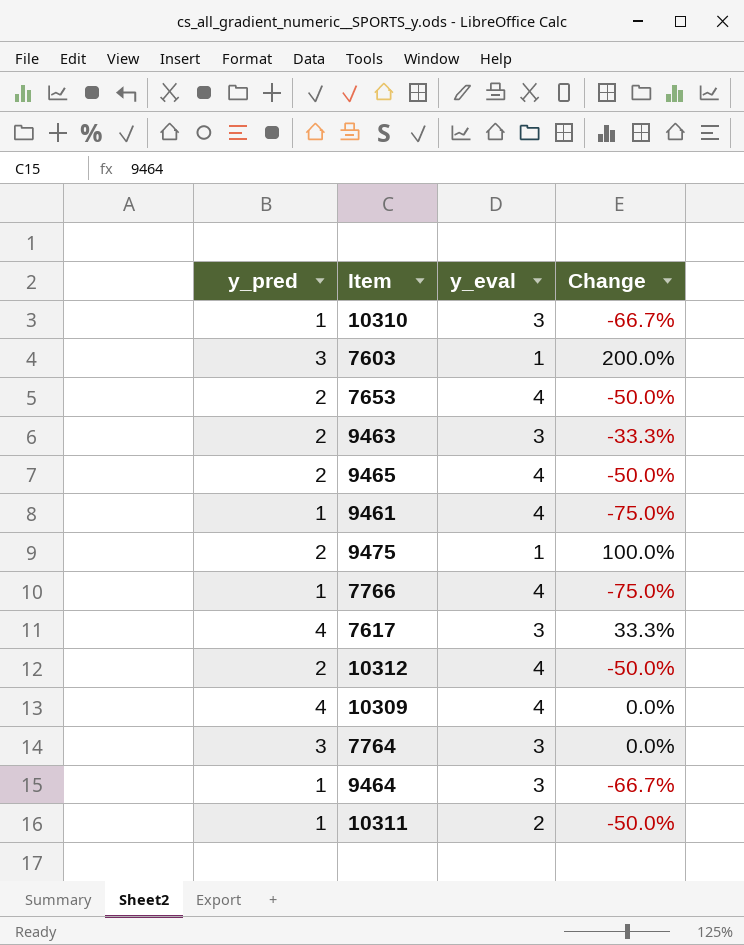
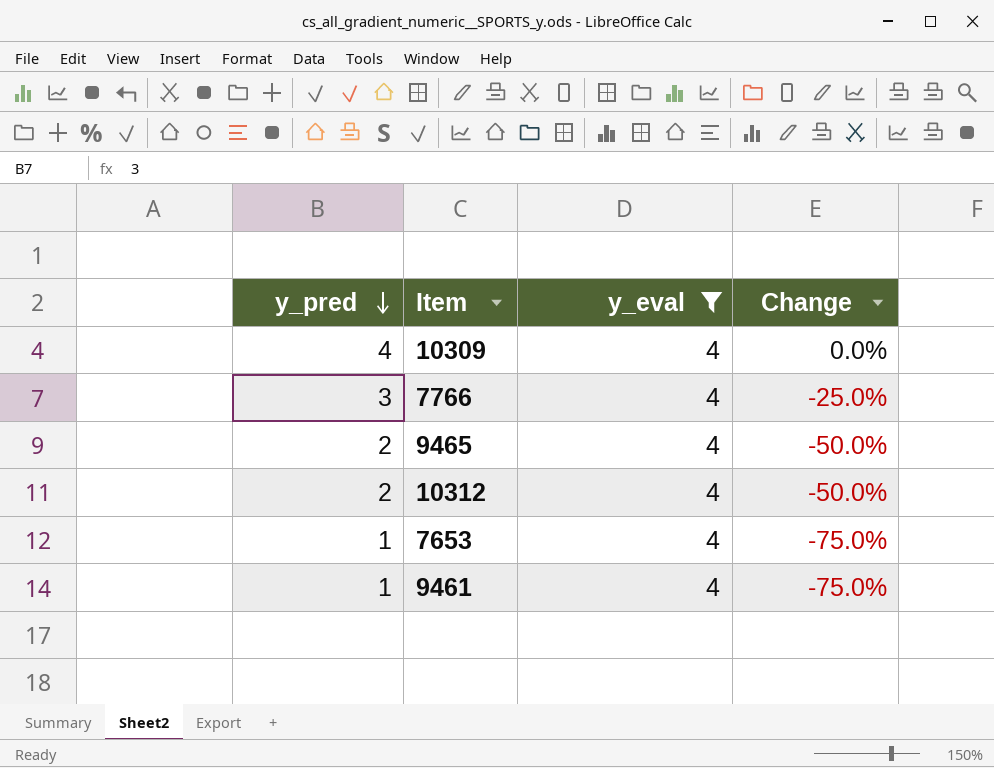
filter: none -> y_eval = 4
row order: none -> y_pred descending
7766 | y_pred: 1 -> 3
7766 | Change: -75.0% -> -25.0%
7653 | y_pred: 2 -> 1
7653 | Change: -50.0% -> -75.0%

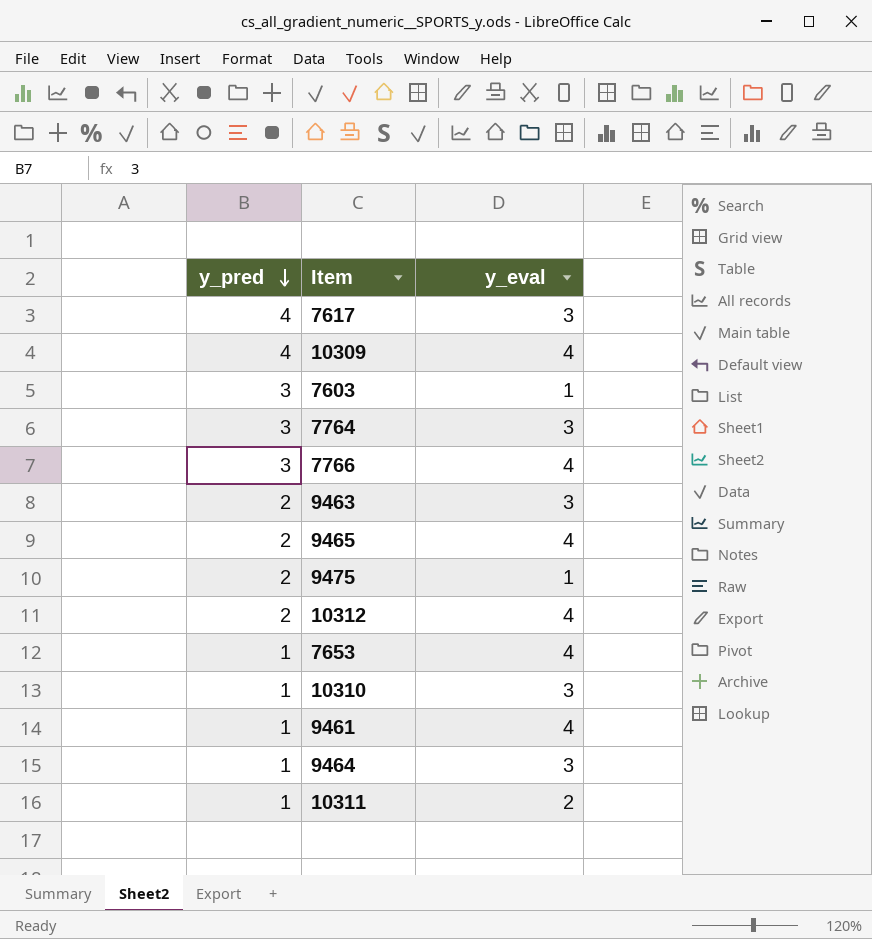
filter: y_eval = 4 -> none
column Change | formula: ([y_pred] - [y_eval]) / [y_eval] -> none

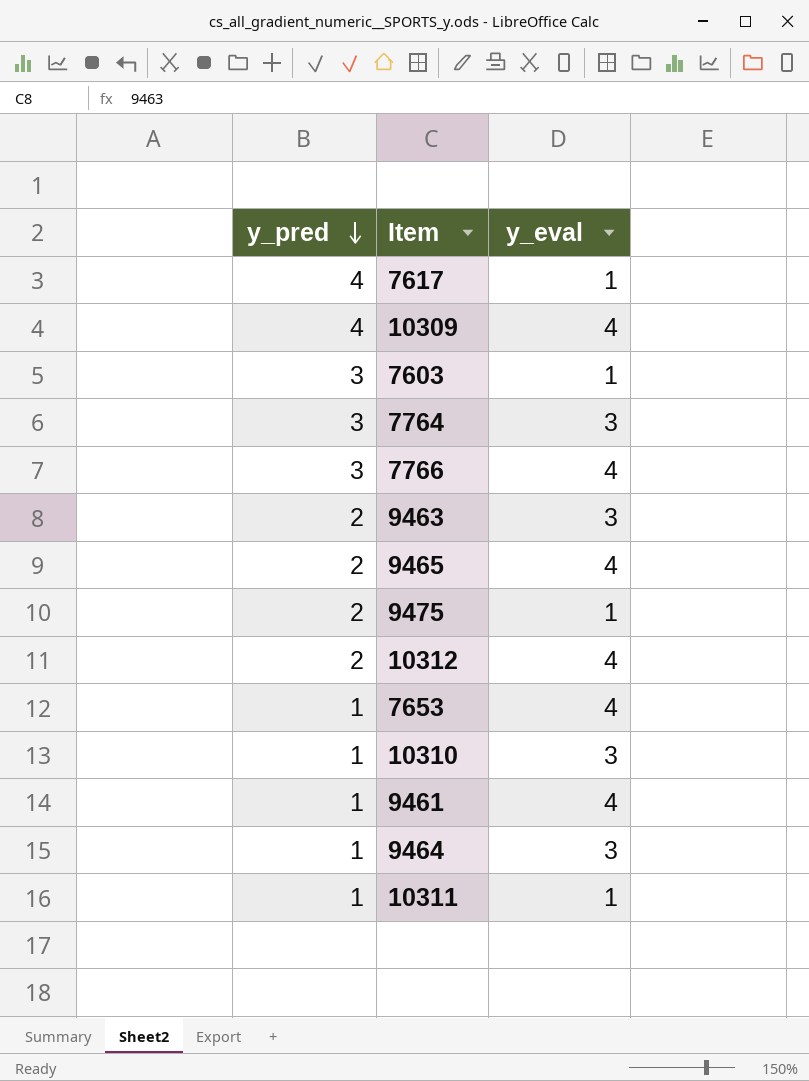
7617 | y_eval: 3 -> 1
10311 | y_eval: 2 -> 1

